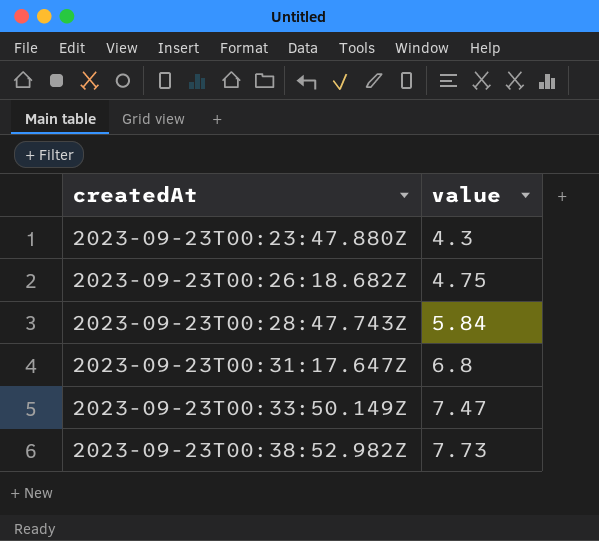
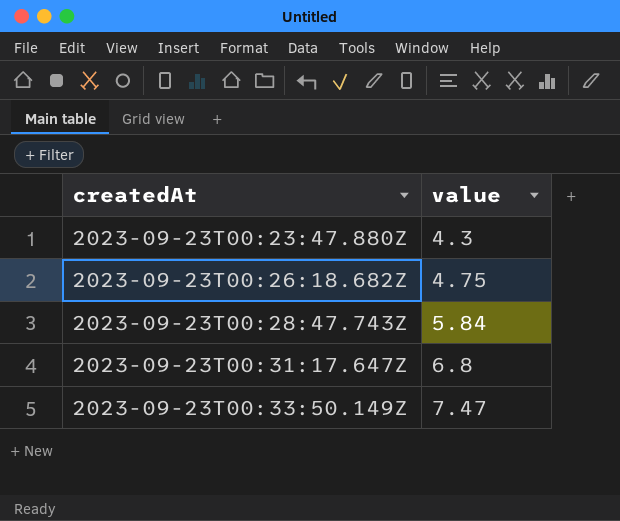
row 2023-09-23T00:38:52.982Z: 7.73 -> none

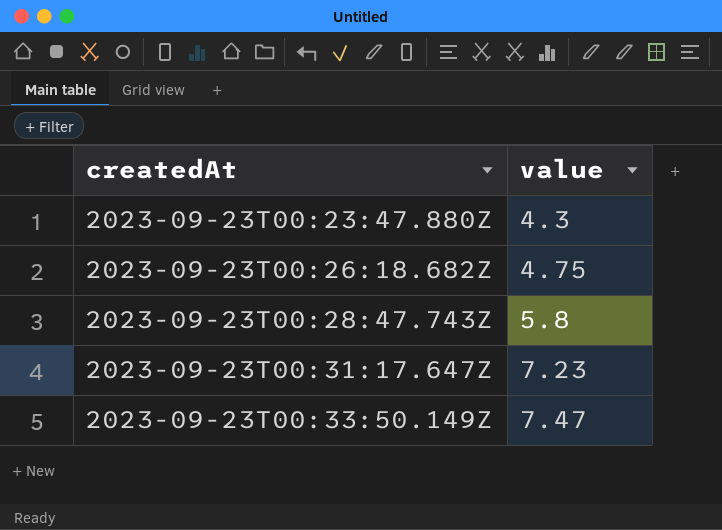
2023-09-23T00:28:47.743Z | value: 5.84 -> 5.8
2023-09-23T00:31:17.647Z | value: 6.8 -> 7.23

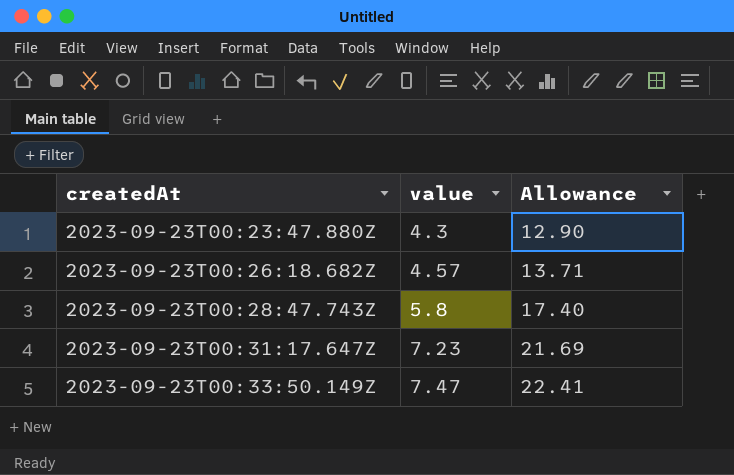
column Allowance | formula: none -> [value] * 3
2023-09-23T00:26:18.682Z | value: 4.75 -> 4.57

